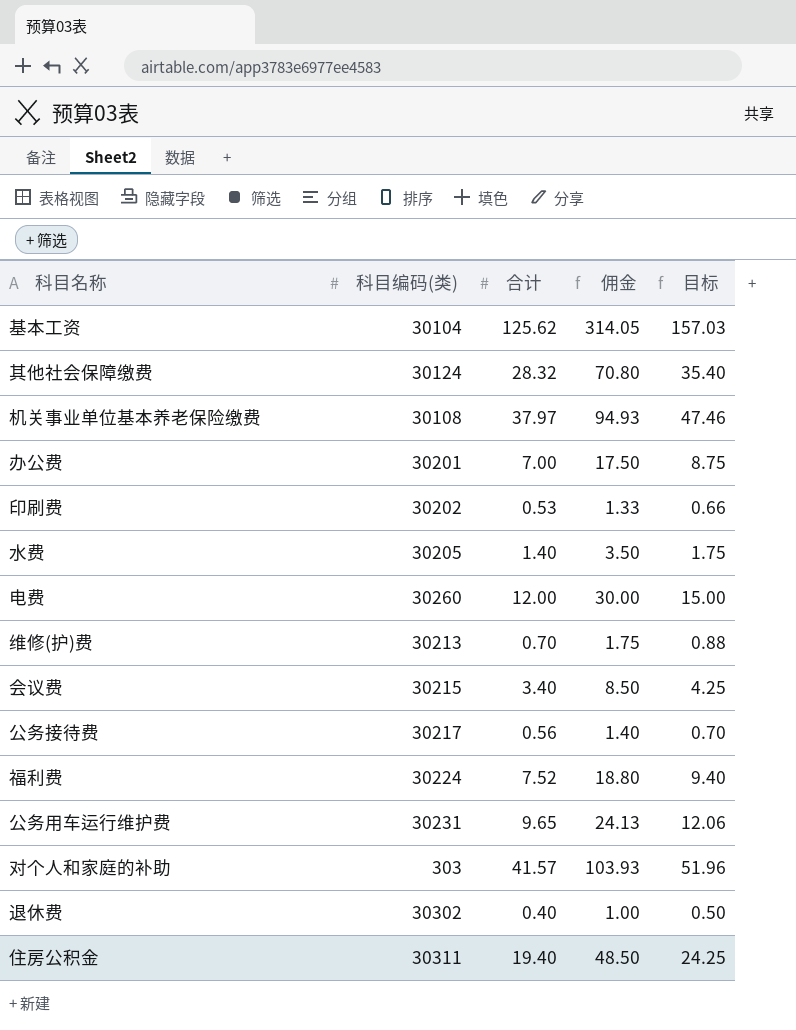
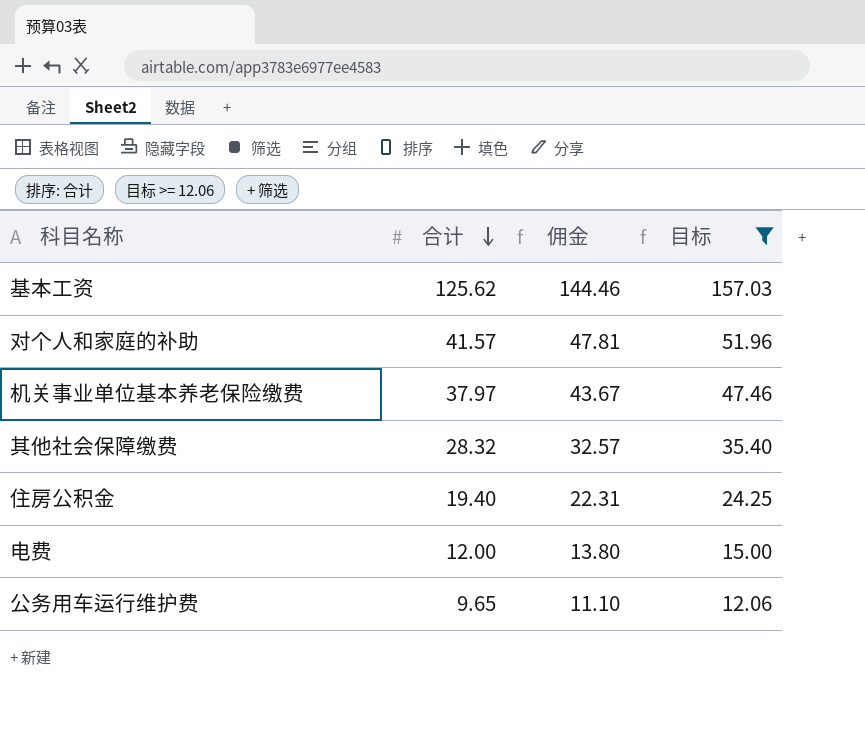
filter: none -> 目标 >= 12.06
row order: none -> 合计 descending
column 科目编码(类) | position: 2 -> none
column 佣金 | formula: [合计] * 2.5 -> [合计] * 1.15

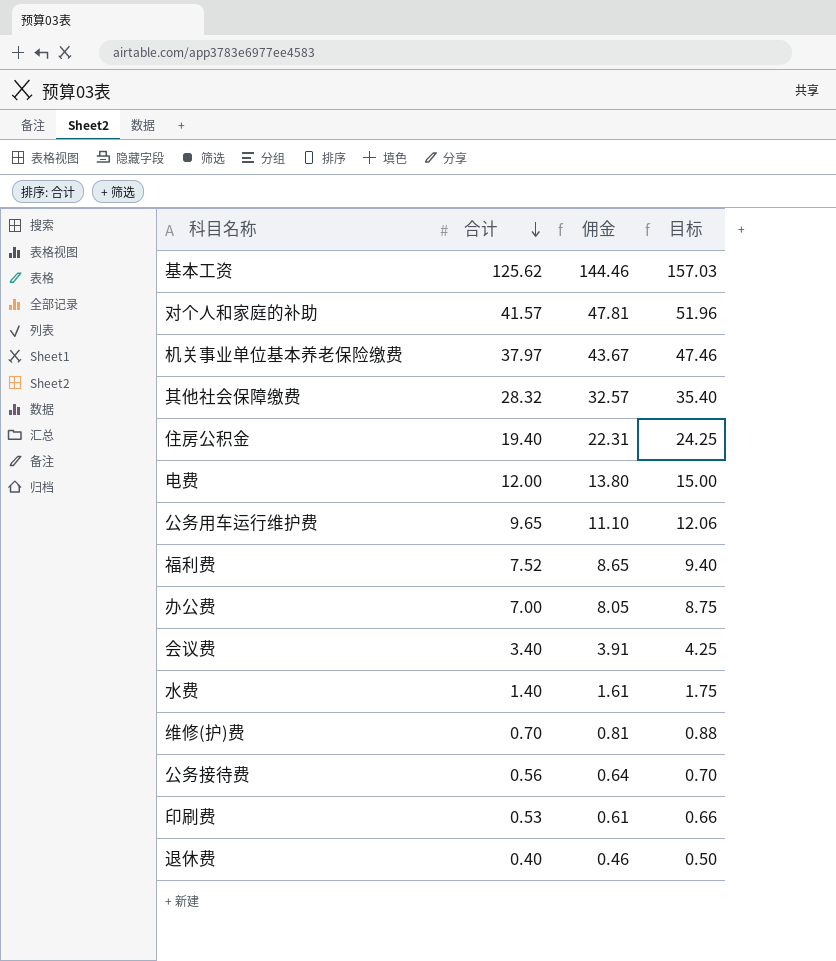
filter: 目标 >= 12.06 -> none

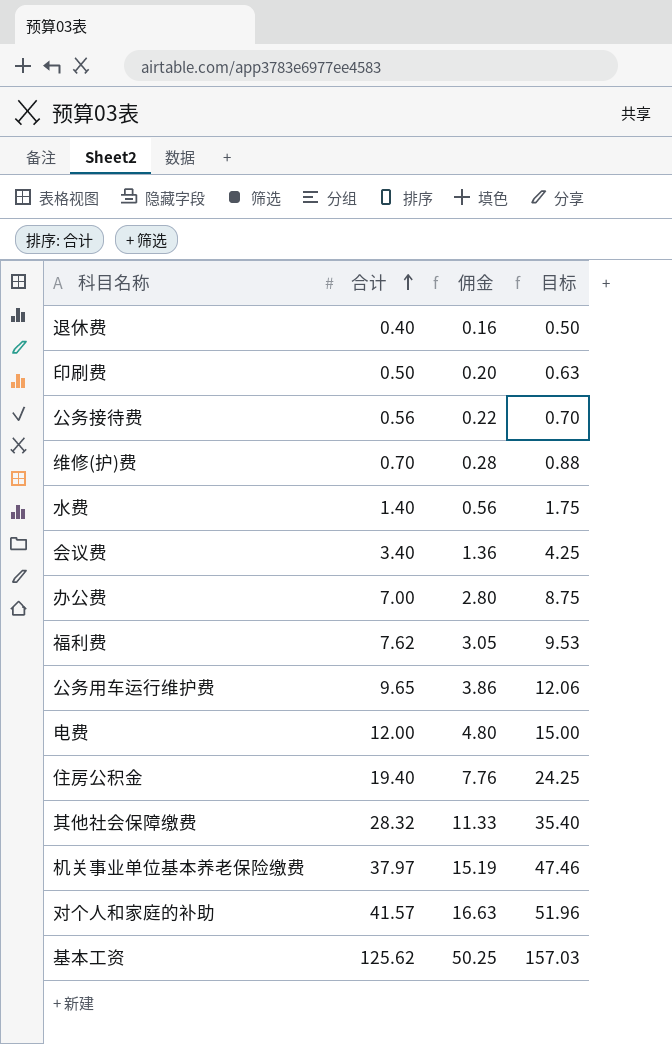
row order: 合计 descending -> 合计 ascending
column 佣金 | formula: [合计] * 1.15 -> [合计] * 0.4
印刷费 | 合计: 0.53 -> 0.50
印刷费 | 目标: 0.66 -> 0.63
福利费 | 合计: 7.52 -> 7.62
福利费 | 目标: 9.40 -> 9.53

